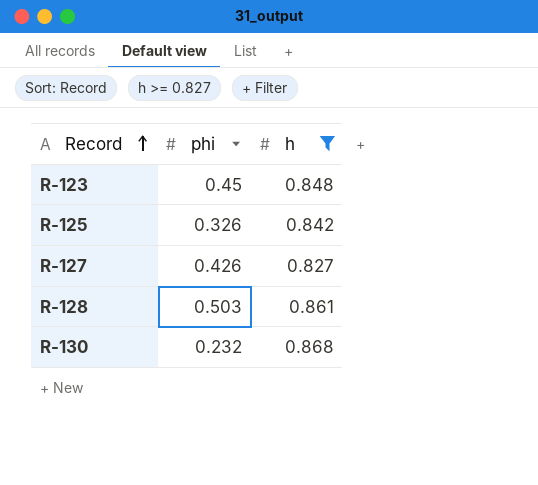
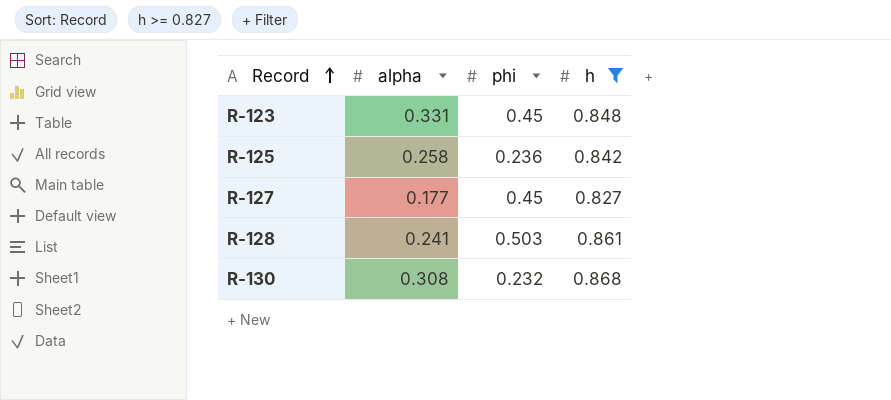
column alpha | position: none -> 2
R-125 | phi: 0.326 -> 0.236
R-127 | phi: 0.426 -> 0.45

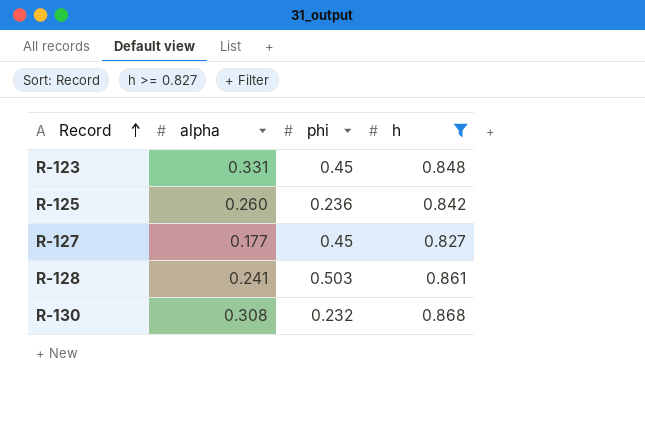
R-125 | alpha: 0.258 -> 0.260

